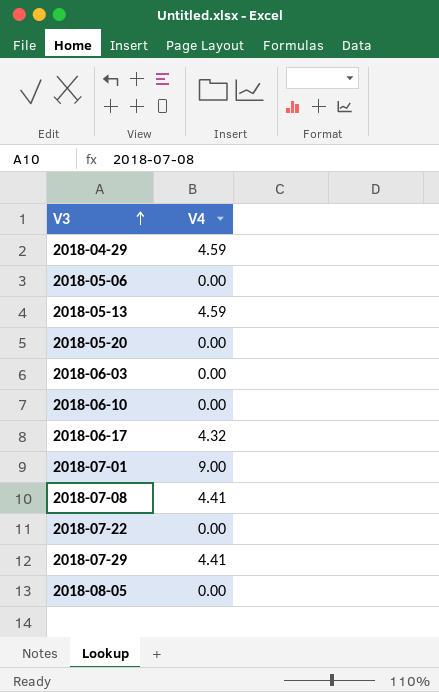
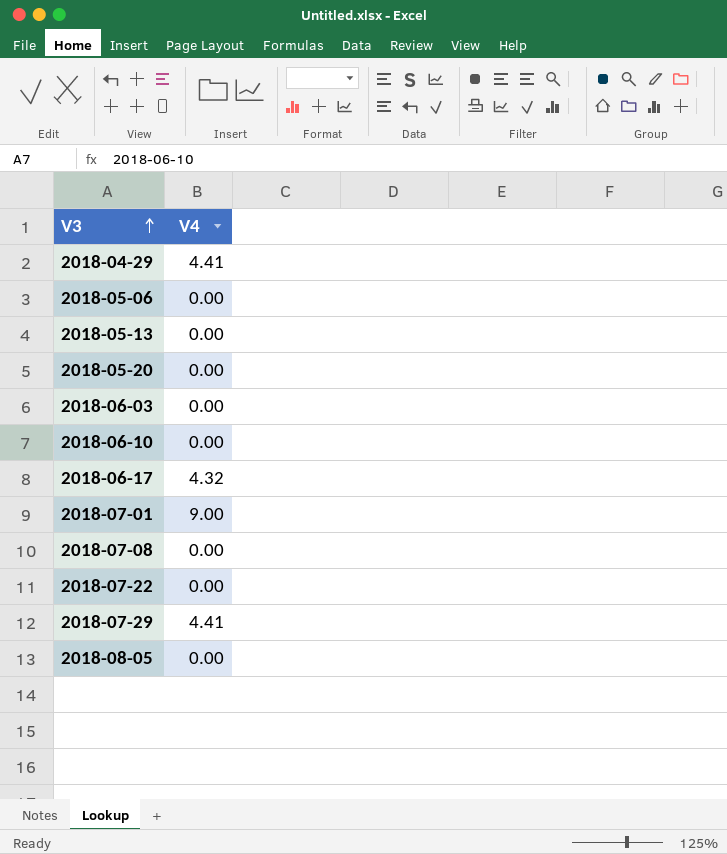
2018-04-29 | V4: 4.59 -> 4.41
2018-05-13 | V4: 4.59 -> 0.00
2018-07-08 | V4: 4.41 -> 0.00

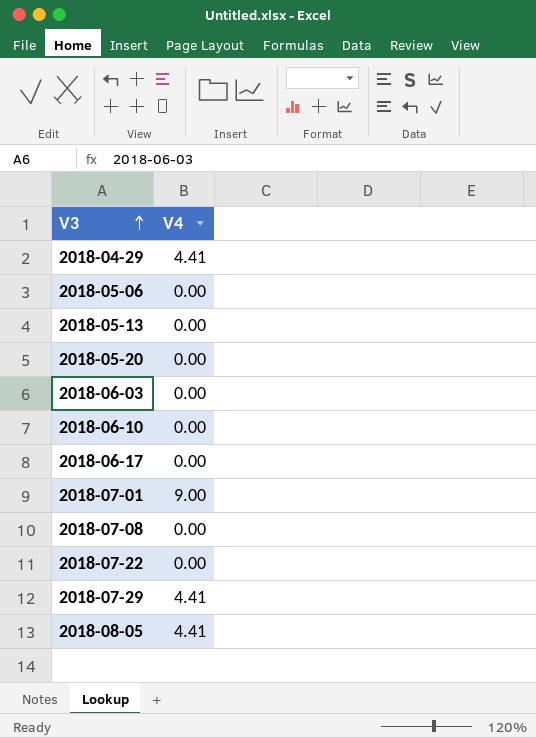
2018-06-17 | V4: 4.32 -> 0.00
2018-08-05 | V4: 0.00 -> 4.41

